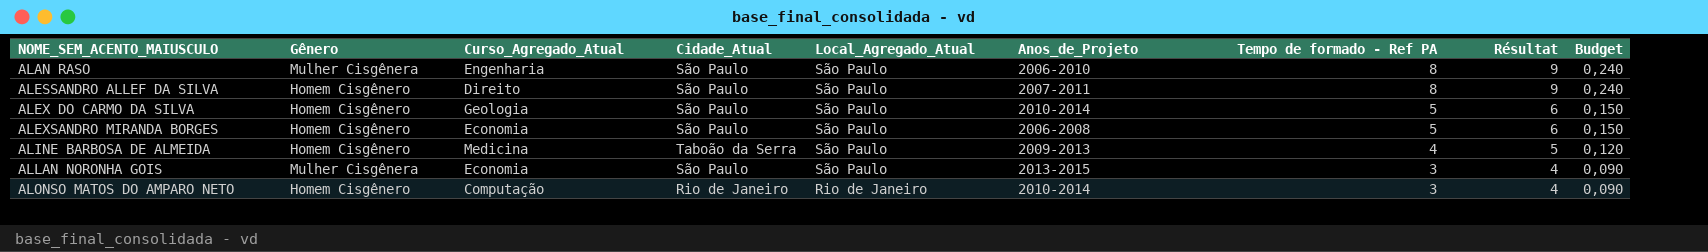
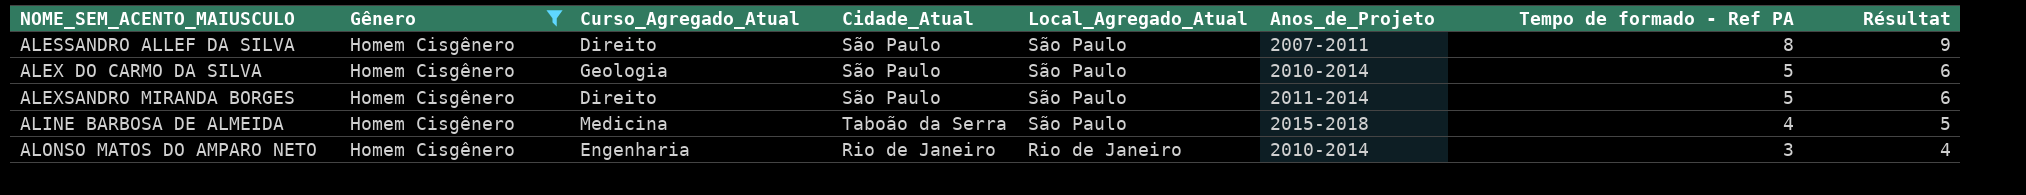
filter: none -> Gênero = Homem Cisgênero
column Budget | formula: [Tempo de formado - Ref PA] * 0,03 -> none
ALEXSANDRO MIRANDA BORGES | Curso_Agregado_Atual: Economia -> Direito
ALEXSANDRO MIRANDA BORGES | Anos_de_Projeto: 2006-2008 -> 2011-2014
ALINE BARBOSA DE ALMEIDA | Anos_de_Projeto: 2009-2013 -> 2015-2018
ALONSO MATOS DO AMPARO NETO | Curso_Agregado_Atual: Computação -> Engenharia

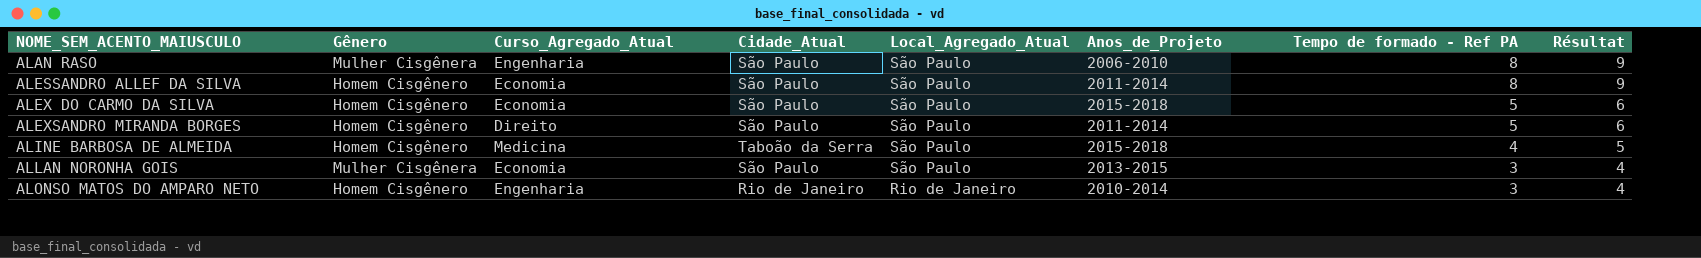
filter: Gênero = Homem Cisgênero -> none
ALESSANDRO ALLEF DA SILVA | Curso_Agregado_Atual: Direito -> Economia
ALESSANDRO ALLEF DA SILVA | Anos_de_Projeto: 2007-2011 -> 2011-2014
ALEX DO CARMO DA SILVA | Curso_Agregado_Atual: Geologia -> Economia
ALEX DO CARMO DA SILVA | Anos_de_Projeto: 2010-2014 -> 2015-2018

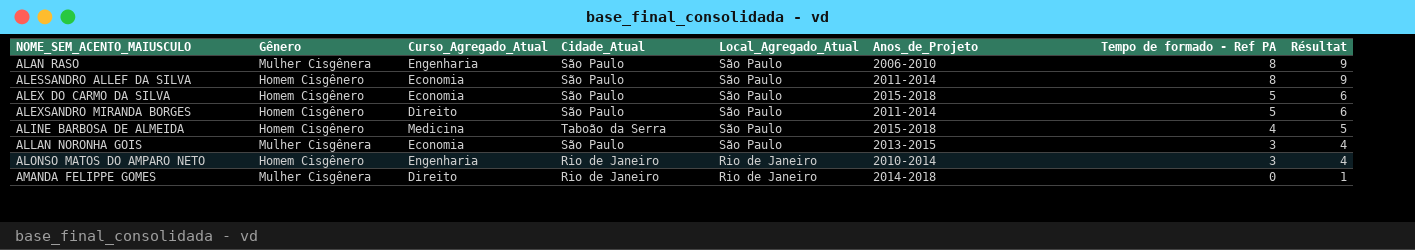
row AMANDA FELIPPE GOMES: none -> Mulher Cisgênera | Direito | Rio de Janeiro | Rio de Janeiro | 2014-2018 | 0 | 1

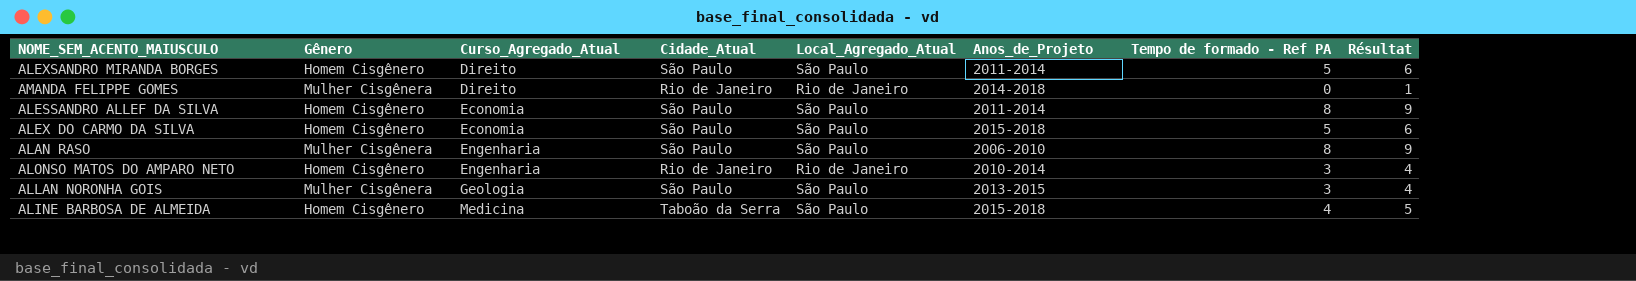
row order: NOME_SEM_ACENTO_MAIUSCULO ascending -> Curso_Agregado_Atual ascending
ALLAN NORONHA GOIS | Curso_Agregado_Atual: Economia -> Geologia

